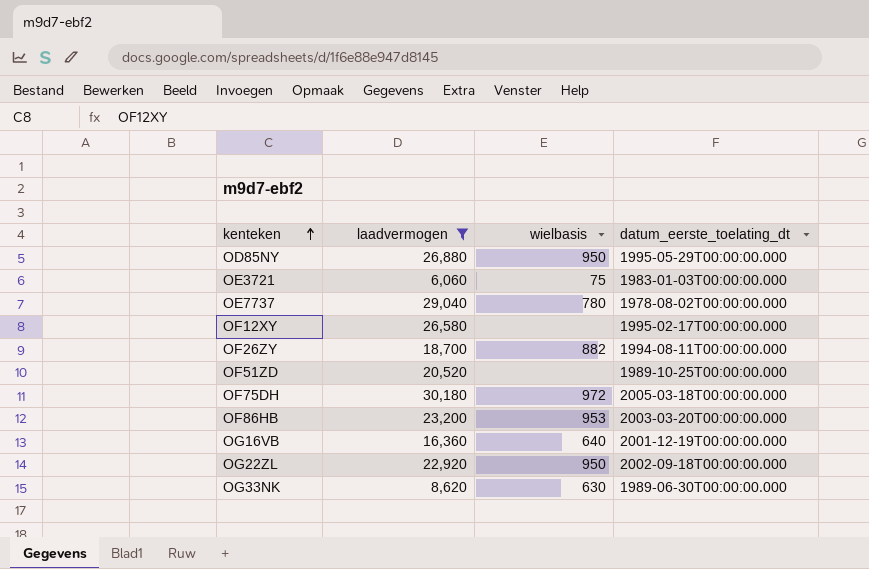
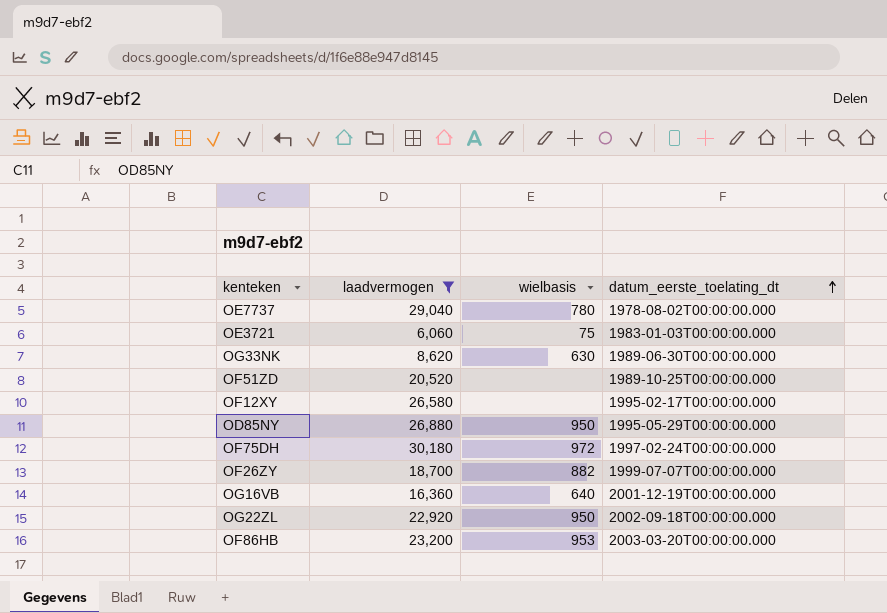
row order: kenteken ascending -> datum_eerste_toelating_dt ascending
OF75DH | datum_eerste_toelating_dt: 2005-03-18T00:00:00.000 -> 1997-02-24T00:00:00.000
OF26ZY | datum_eerste_toelating_dt: 1994-08-11T00:00:00.000 -> 1999-07-07T00:00:00.000

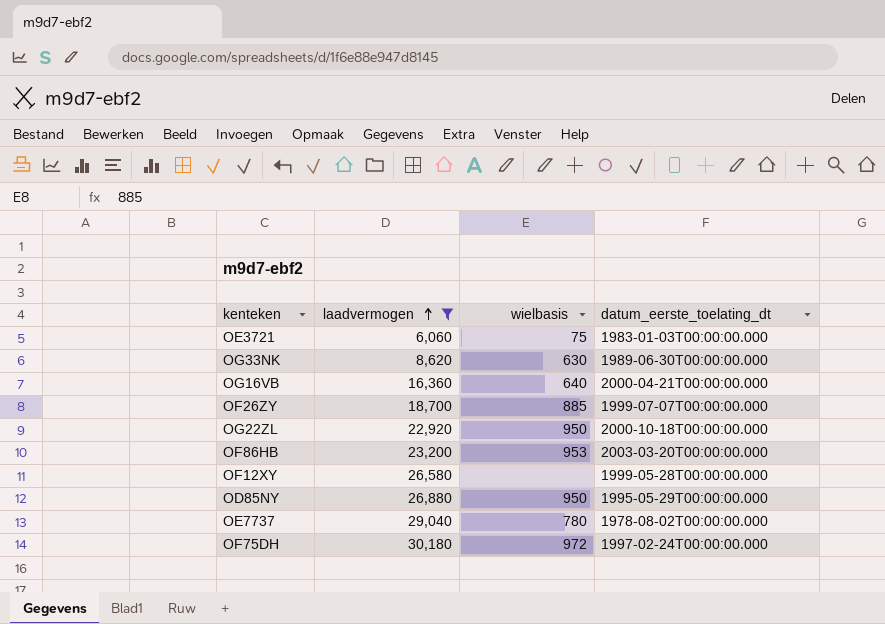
row order: datum_eerste_toelating_dt ascending -> laadvermogen ascending
row OF51ZD: 20,520 | none | 1989-10-25T00:00:00.000 -> none
OG16VB | datum_eerste_toelating_dt: 2001-12-19T00:00:00.000 -> 2000-04-21T00:00:00.000
OF26ZY | wielbasis: 882 -> 885
OG22ZL | datum_eerste_toelating_dt: 2002-09-18T00:00:00.000 -> 2000-10-18T00:00:00.000
OF12XY | datum_eerste_toelating_dt: 1995-02-17T00:00:00.000 -> 1999-05-28T00:00:00.000

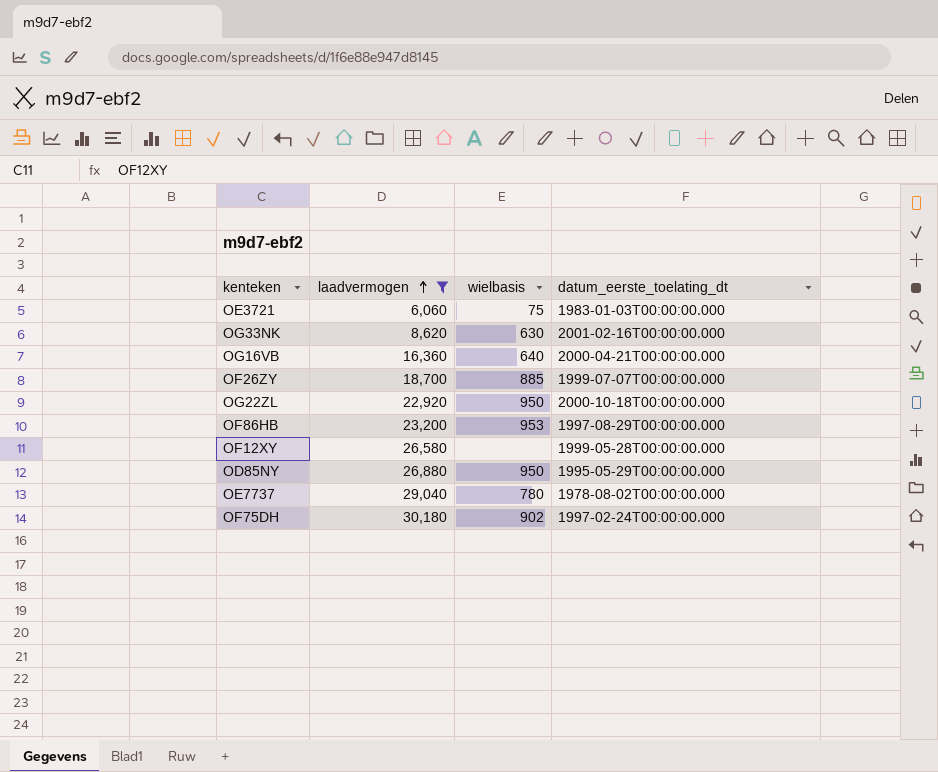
OG33NK | datum_eerste_toelating_dt: 1989-06-30T00:00:00.000 -> 2001-02-16T00:00:00.000
OF86HB | datum_eerste_toelating_dt: 2003-03-20T00:00:00.000 -> 1997-08-29T00:00:00.000
OF75DH | wielbasis: 972 -> 902

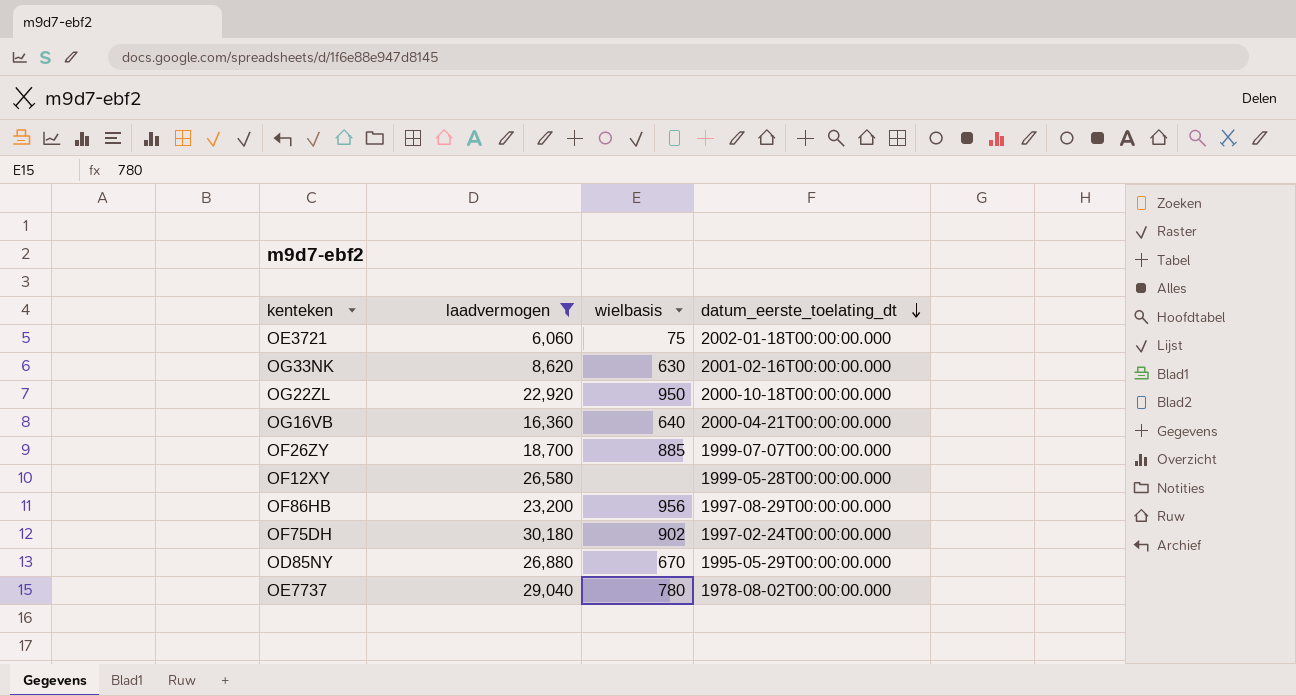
row order: laadvermogen ascending -> datum_eerste_toelating_dt descending
OE3721 | datum_eerste_toelating_dt: 1983-01-03T00:00:00.000 -> 2002-01-18T00:00:00.000
OF86HB | wielbasis: 953 -> 956
OD85NY | wielbasis: 950 -> 670

